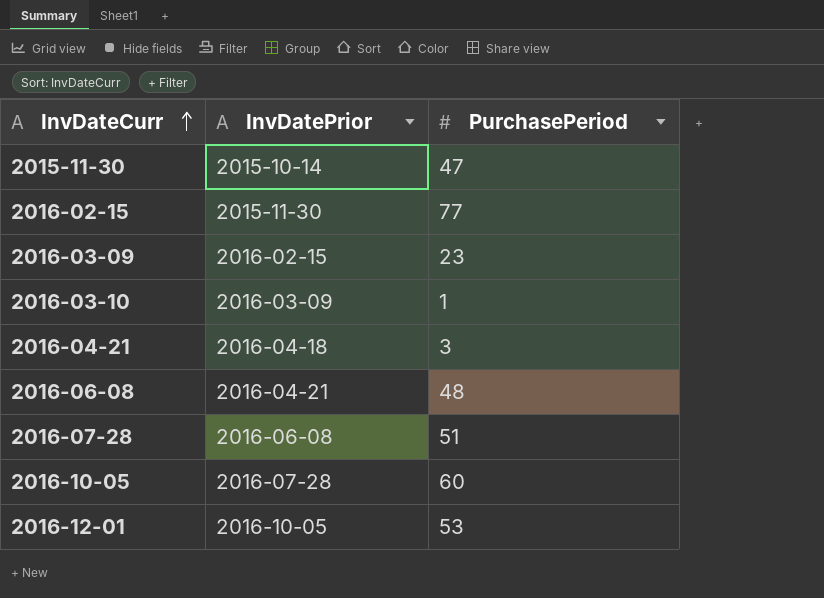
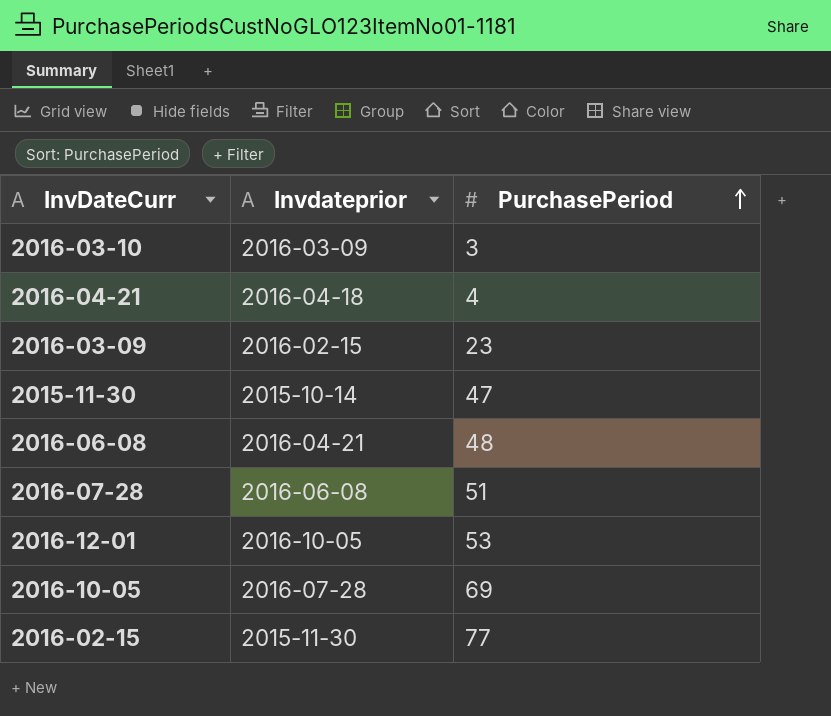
row order: InvDateCurr ascending -> PurchasePeriod ascending
column name: InvDatePrior -> Invdateprior
2016-03-10 | PurchasePeriod: 1 -> 3
2016-04-21 | PurchasePeriod: 3 -> 4
2016-10-05 | PurchasePeriod: 60 -> 69

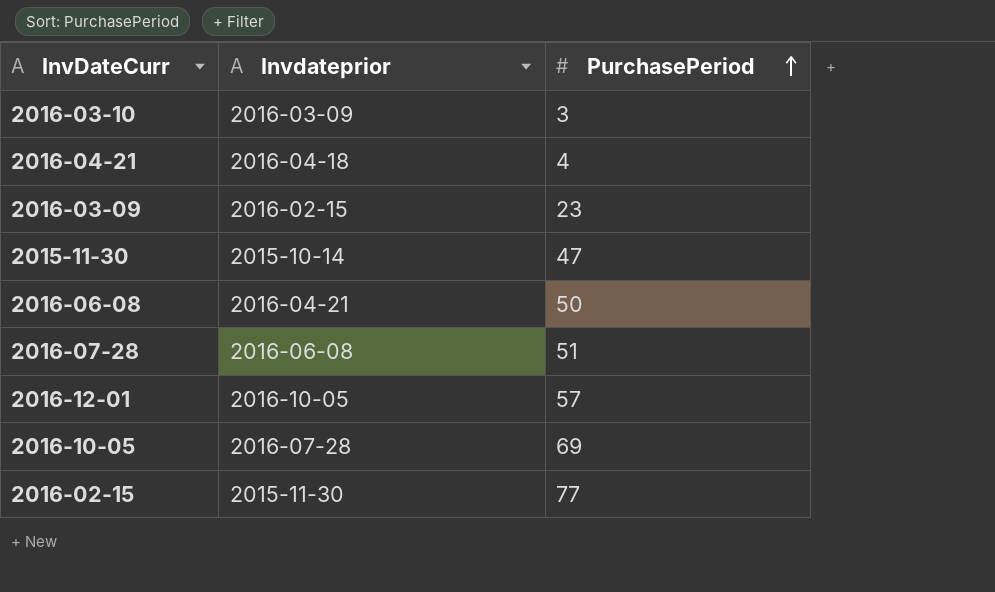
2016-06-08 | PurchasePeriod: 48 -> 50
2016-12-01 | PurchasePeriod: 53 -> 57

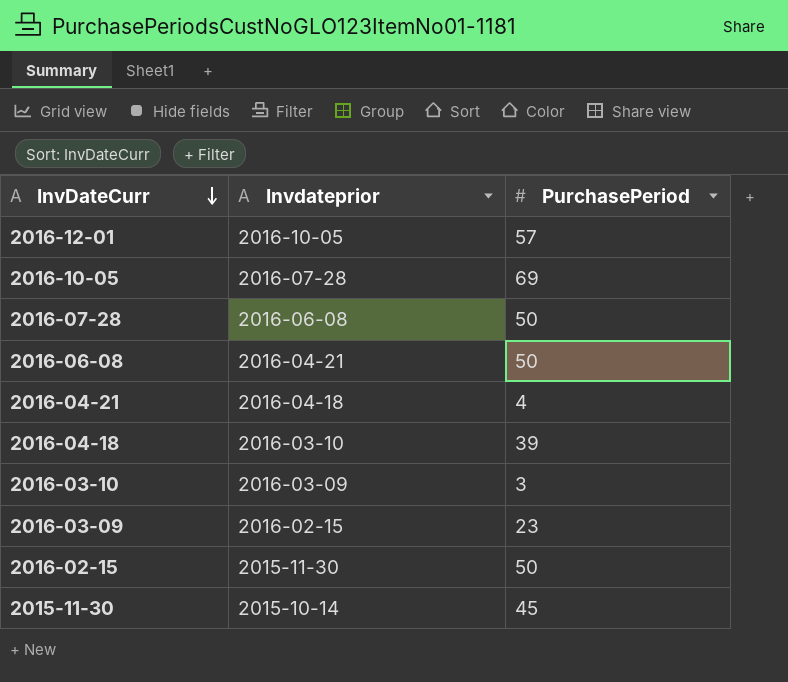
row order: PurchasePeriod ascending -> InvDateCurr descending
2016-07-28 | PurchasePeriod: 51 -> 50
row 2016-04-18: none -> 2016-03-10 | 39
2016-02-15 | PurchasePeriod: 77 -> 50
2015-11-30 | PurchasePeriod: 47 -> 45

